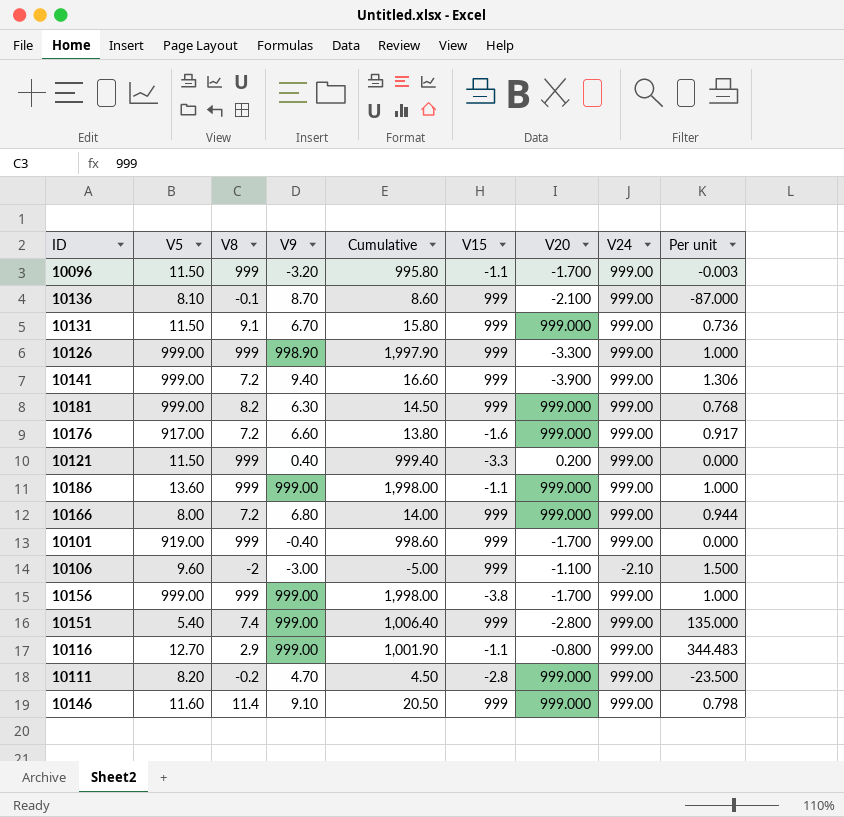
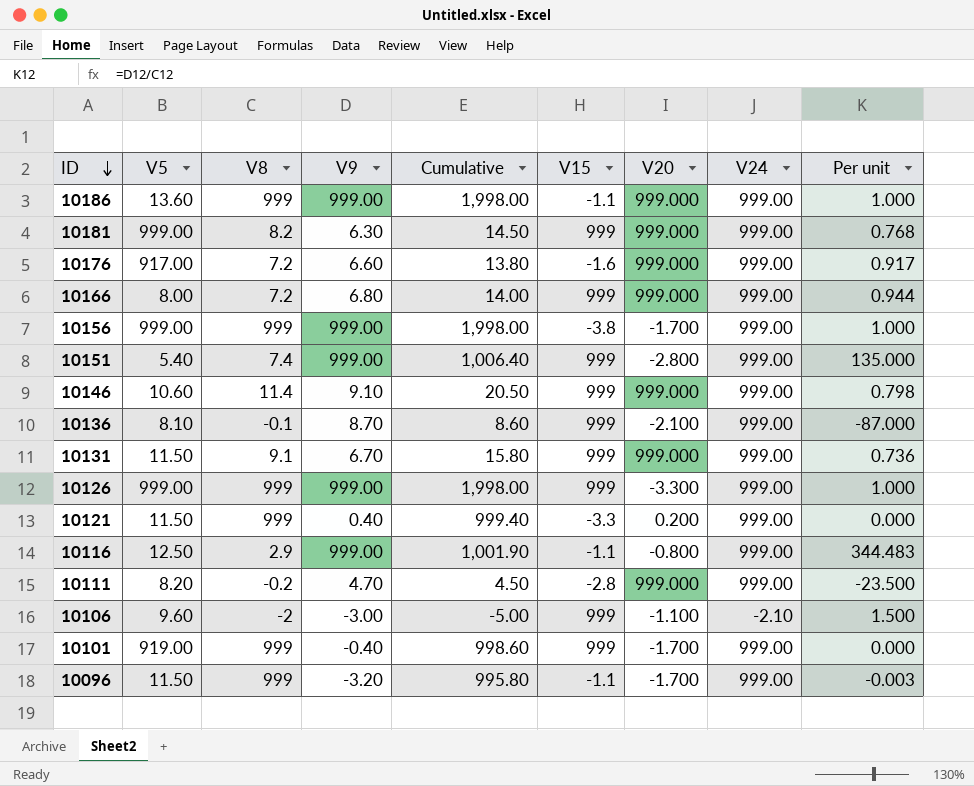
row order: none -> ID descending
row 10141: 999.00 | 7.2 | 9.40 | 16.60 | 999 | -3.900 | 999.00 | 1.306 -> none
10146 | V5: 11.60 -> 10.60
10126 | V9: 998.90 -> 999.00
10126 | Cumulative: 1,997.90 -> 1,998.00
10116 | V5: 12.70 -> 12.50

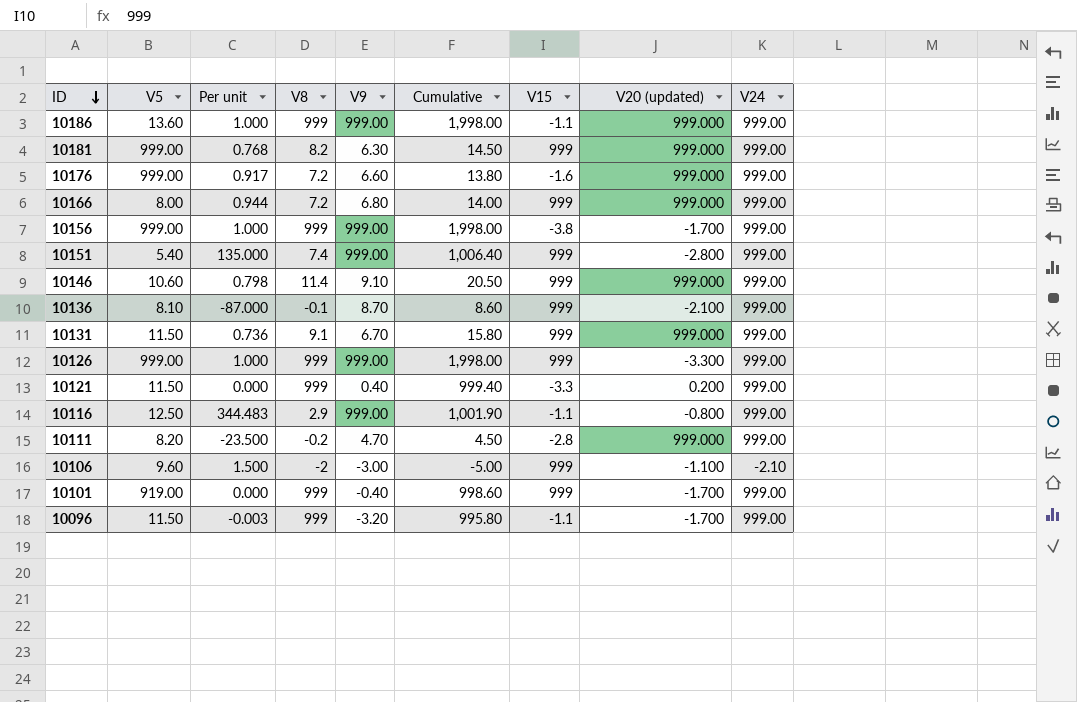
column Per unit | position: 9 -> 3
column name: V20 -> V20 (updated)
10176 | V5: 917.00 -> 999.00

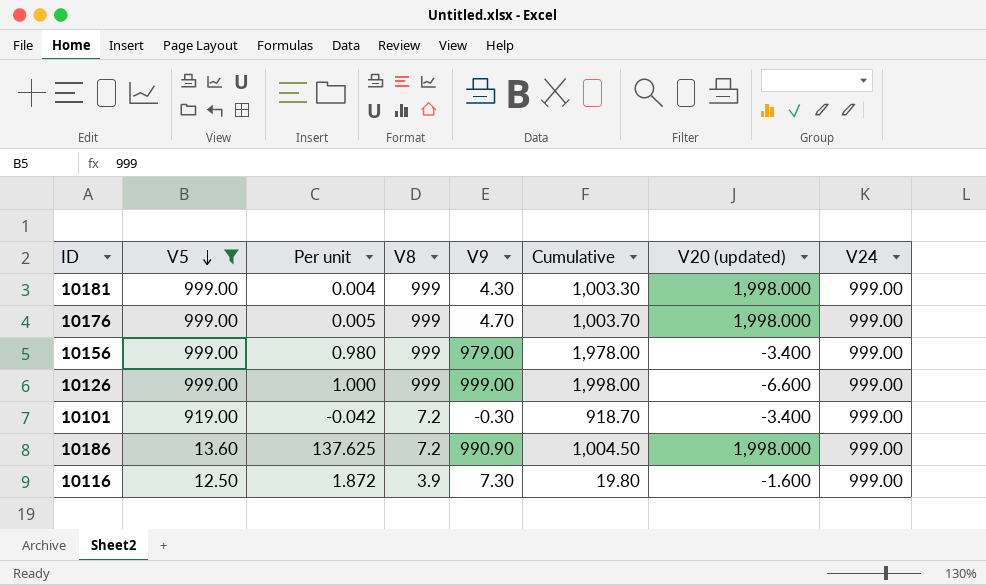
filter: none -> V5 >= 12.50
row order: ID descending -> V5 descending
column V15 | position: 7 -> none
column Cumulative | formula: [V8] + [V9] -> [V5] + [V9]
10181 | Per unit: 0.768 -> 0.004
10181 | V8: 8.2 -> 999
10181 | V9: 6.30 -> 4.30
10181 | V20 (updated): 999.000 -> 1,998.000
10176 | Per unit: 0.917 -> 0.005
10176 | V8: 7.2 -> 999
10176 | V9: 6.60 -> 4.70
10176 | V20 (updated): 999.000 -> 1,998.000
10156 | Per unit: 1.000 -> 0.980
10156 | V9: 999.00 -> 979.00
10156 | V20 (updated): -1.700 -> -3.400
10126 | V20 (updated): -3.300 -> -6.600
10101 | Per unit: 0.000 -> -0.042
10101 | V8: 999 -> 7.2
10101 | V9: -0.40 -> -0.30
10101 | V20 (updated): -1.700 -> -3.400
10186 | Per unit: 1.000 -> 137.625
10186 | V8: 999 -> 7.2
10186 | V9: 999.00 -> 990.90
10186 | V20 (updated): 999.000 -> 1,998.000
10116 | Per unit: 344.483 -> 1.872
10116 | V8: 2.9 -> 3.9
10116 | V9: 999.00 -> 7.30
10116 | V20 (updated): -0.800 -> -1.600

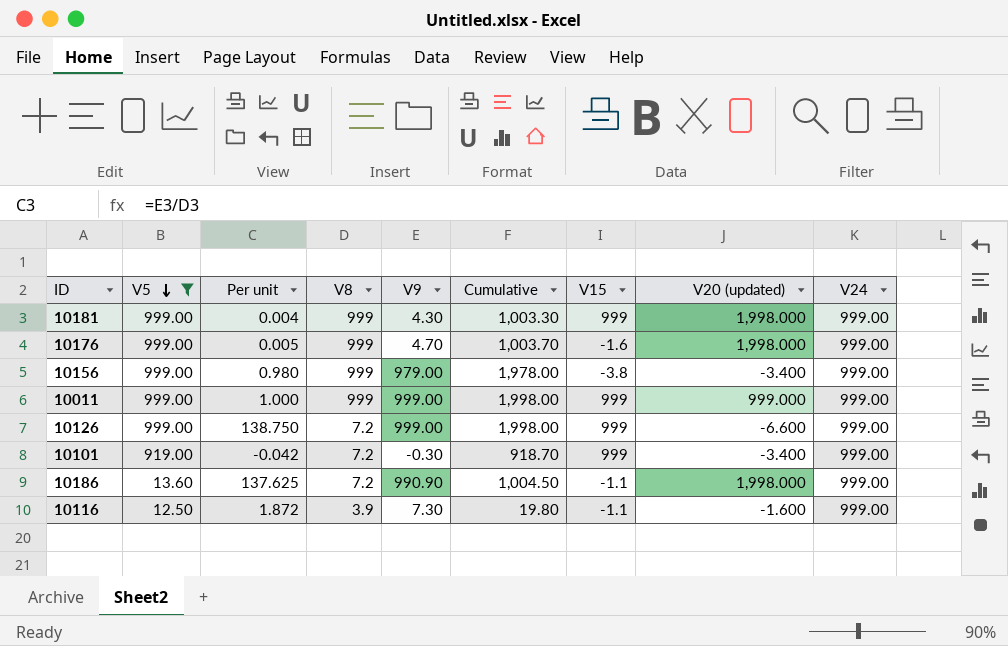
column V15 | position: none -> 7
row 10011: none -> 999.00 | 1.000 | 999 | 999.00 | 1,998.00 | 999 | 999.000 | 999.00
10126 | Per unit: 1.000 -> 138.750
10126 | V8: 999 -> 7.2

